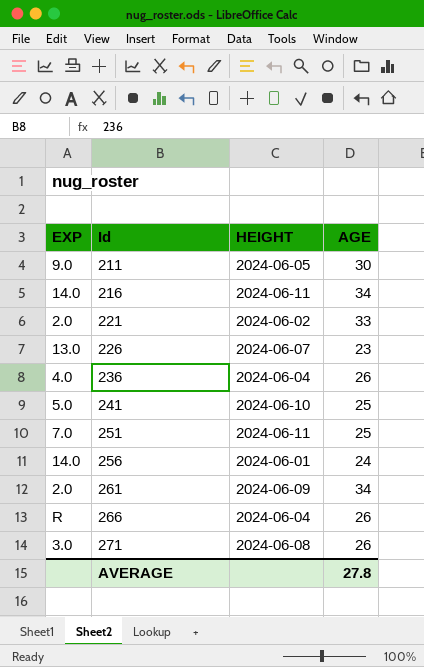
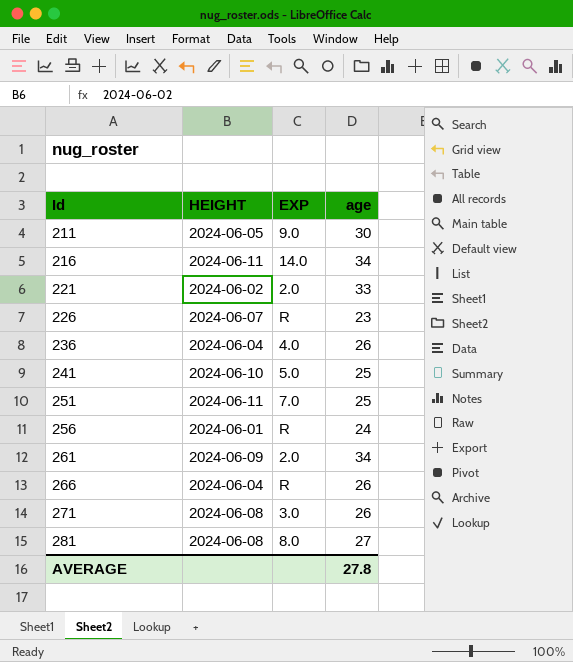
column EXP | position: 1 -> 3
column name: AGE -> age
226 | EXP: 13.0 -> R
256 | EXP: 14.0 -> R
row 281: none -> 2024-06-08 | 8.0 | 27

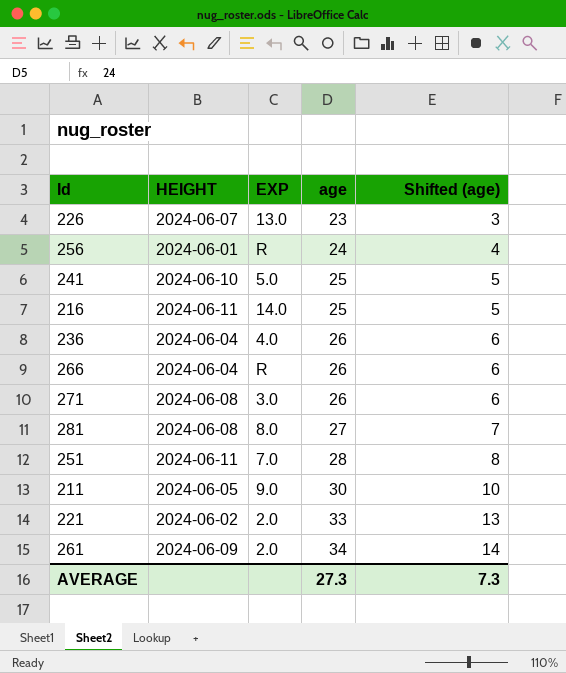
row order: Id ascending -> age ascending
column Shifted (age) | formula: none -> [age] - 20
226 | EXP: R -> 13.0
216 | age: 34 -> 25
251 | age: 25 -> 28
AVERAGE | age: 27.8 -> 27.3

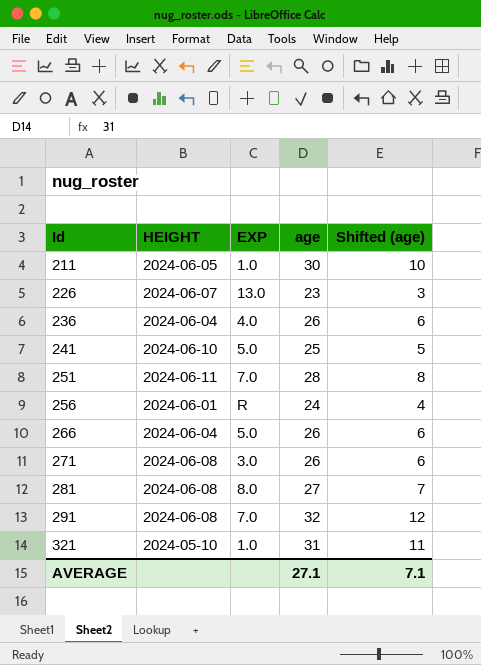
row order: age ascending -> Id ascending
row 216: 2024-06-11 | 14.0 | 25 | 5 -> none
row 221: 2024-06-02 | 2.0 | 33 | 13 -> none
row 261: 2024-06-09 | 2.0 | 34 | 14 -> none
211 | EXP: 9.0 -> 1.0
266 | EXP: R -> 5.0
row 291: none -> 2024-06-08 | 7.0 | 32 | 12
row 321: none -> 2024-05-10 | 1.0 | 31 | 11
AVERAGE | age: 27.3 -> 27.1
AVERAGE | Shifted (age): 7.3 -> 7.1

